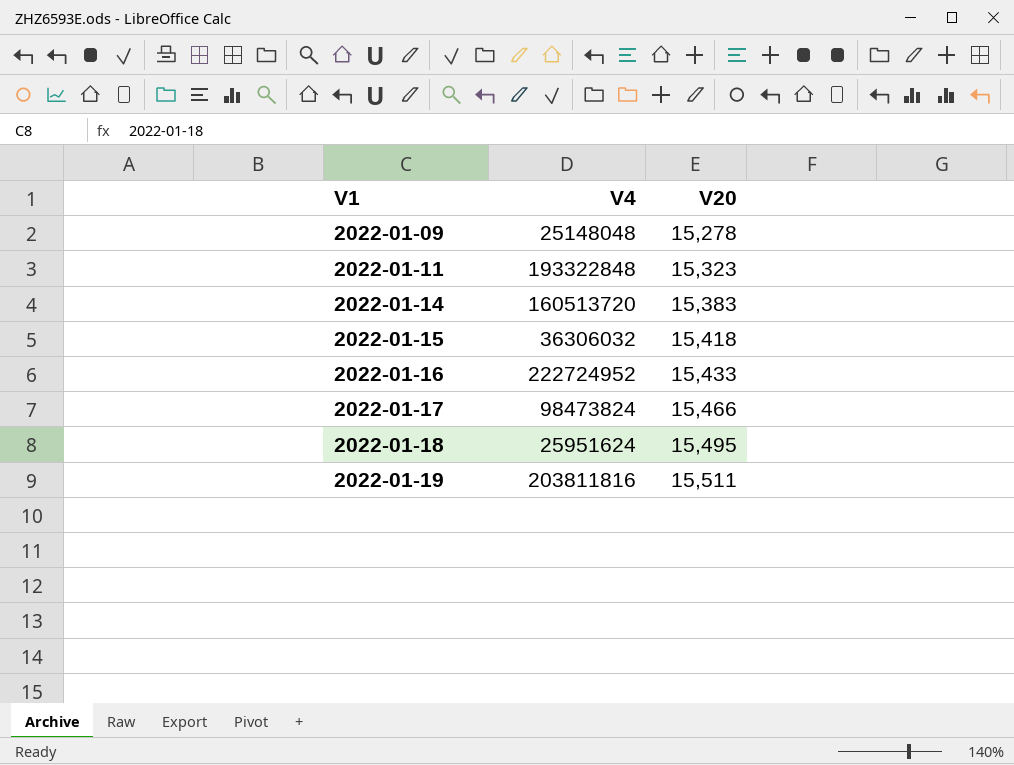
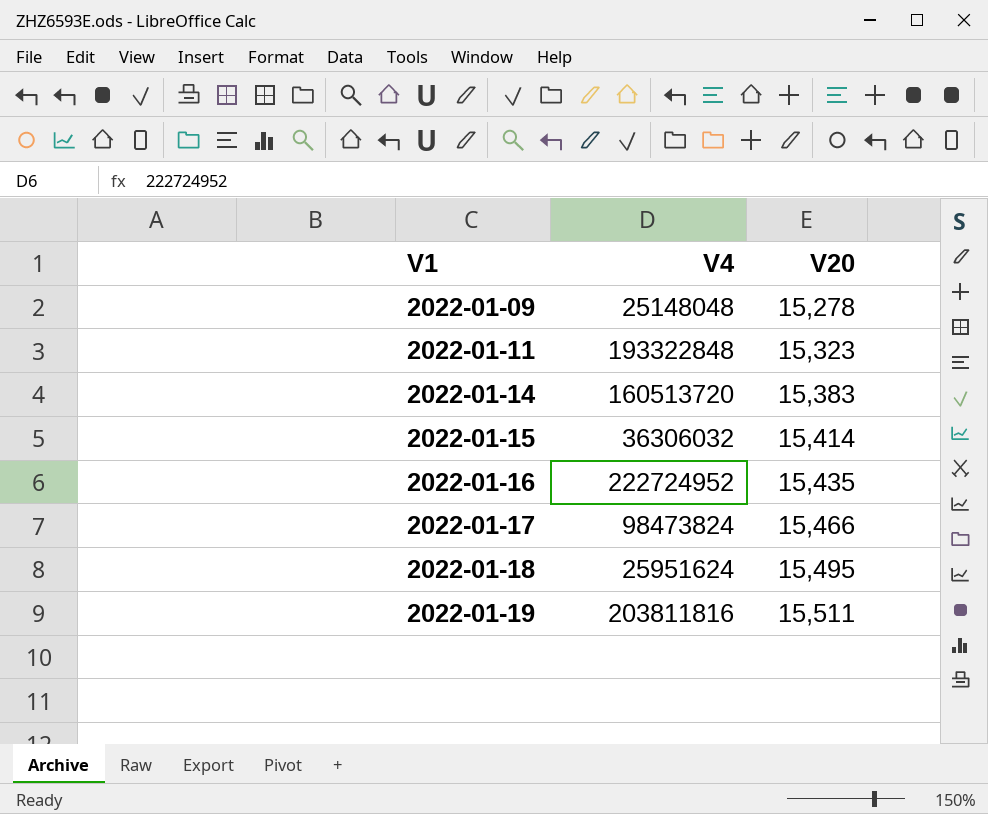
2022-01-15 | V20: 15,418 -> 15,414
2022-01-16 | V20: 15,433 -> 15,435

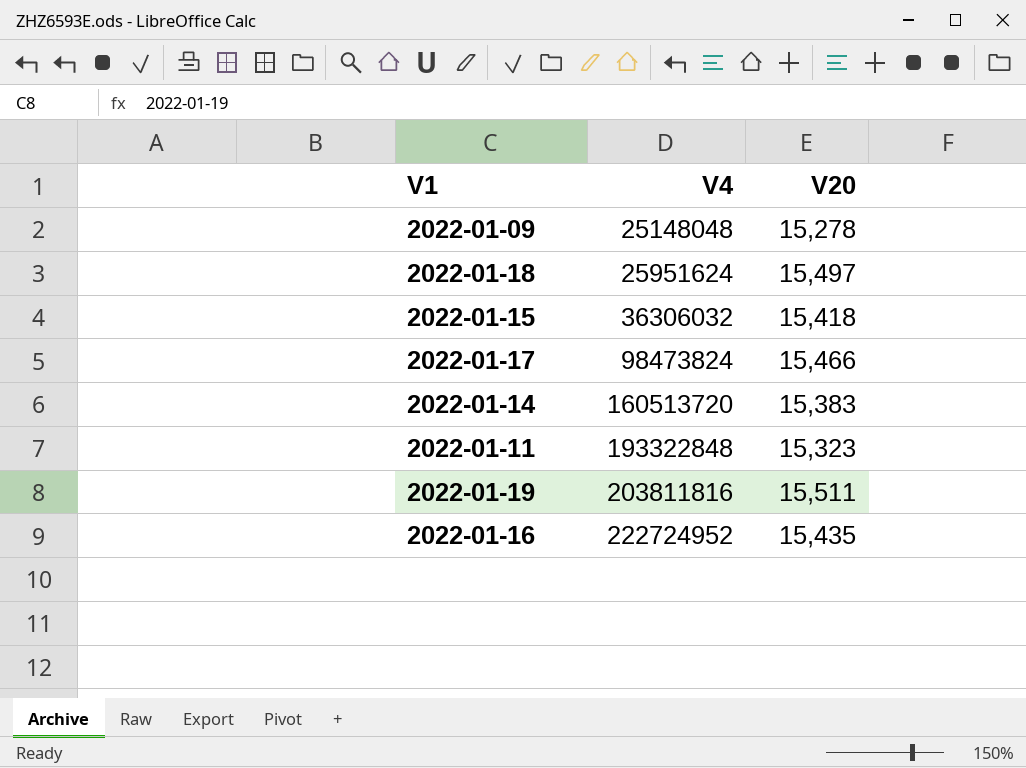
row order: V1 ascending -> V4 ascending
2022-01-18 | V20: 15,495 -> 15,497
2022-01-15 | V20: 15,414 -> 15,418

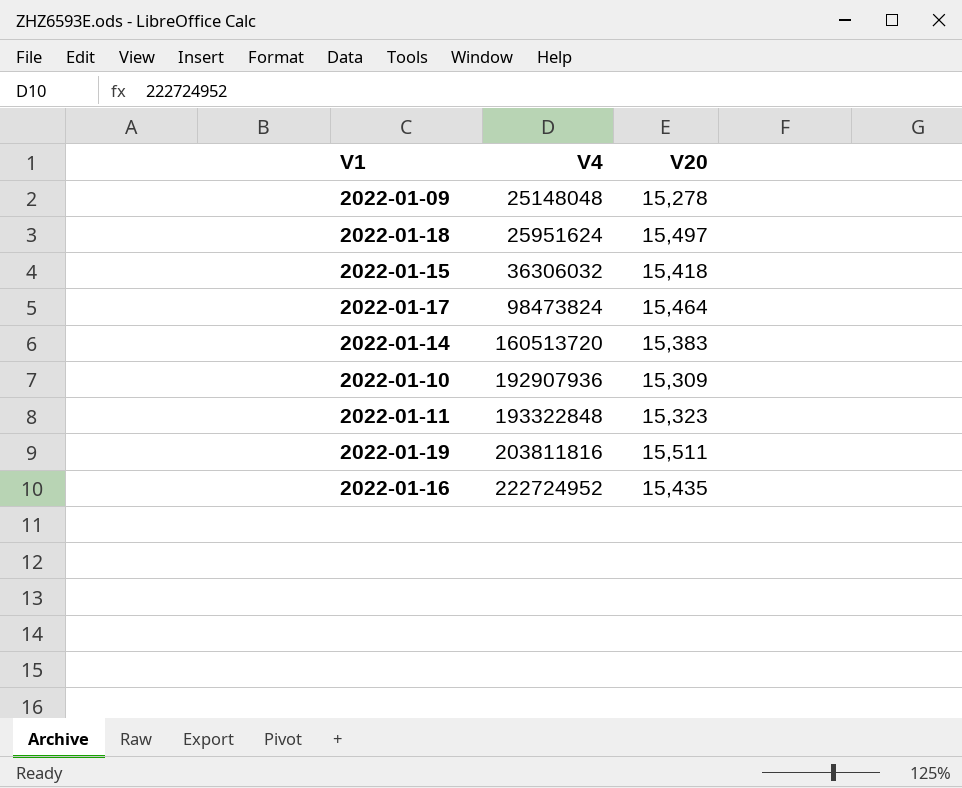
2022-01-17 | V20: 15,466 -> 15,464
row 2022-01-10: none -> 192907936 | 15,309

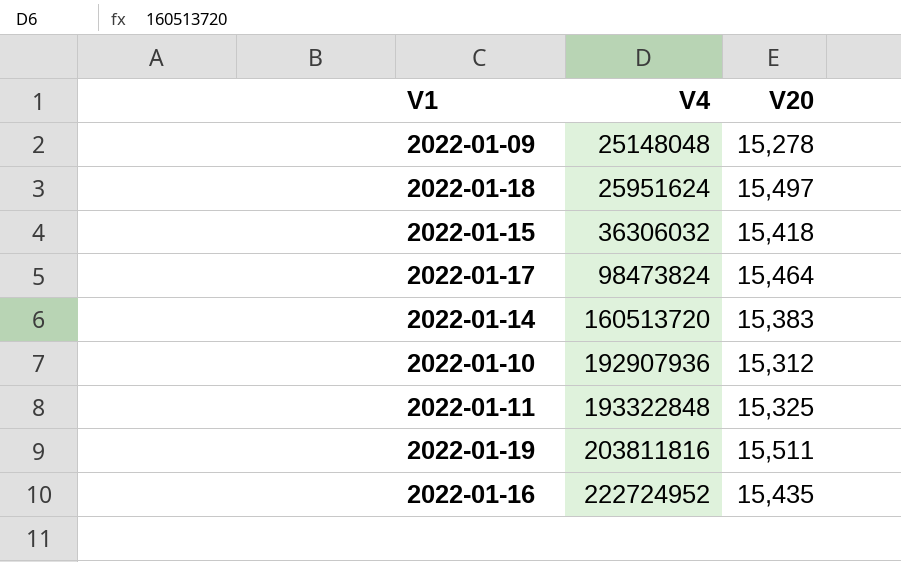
2022-01-10 | V20: 15,309 -> 15,312
2022-01-11 | V20: 15,323 -> 15,325

